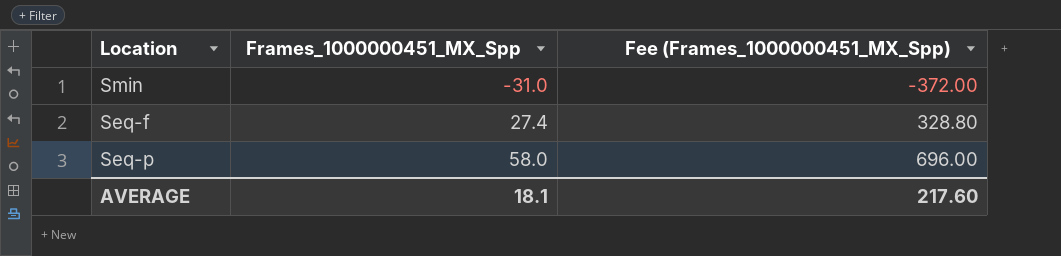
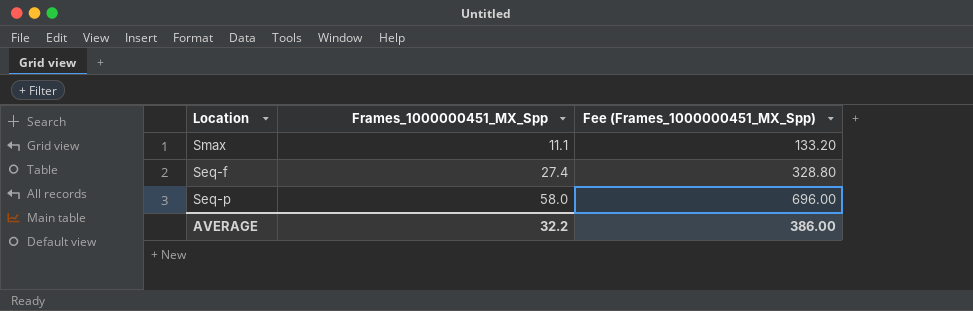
row Smin: -31.0 | -372.00 -> none
row Smax: none -> 11.1 | 133.20
AVERAGE | Frames_1000000451_MX_Spp: 18.1 -> 32.2
AVERAGE | Fee (Frames_1000000451_MX_Spp): 217.60 -> 386.00

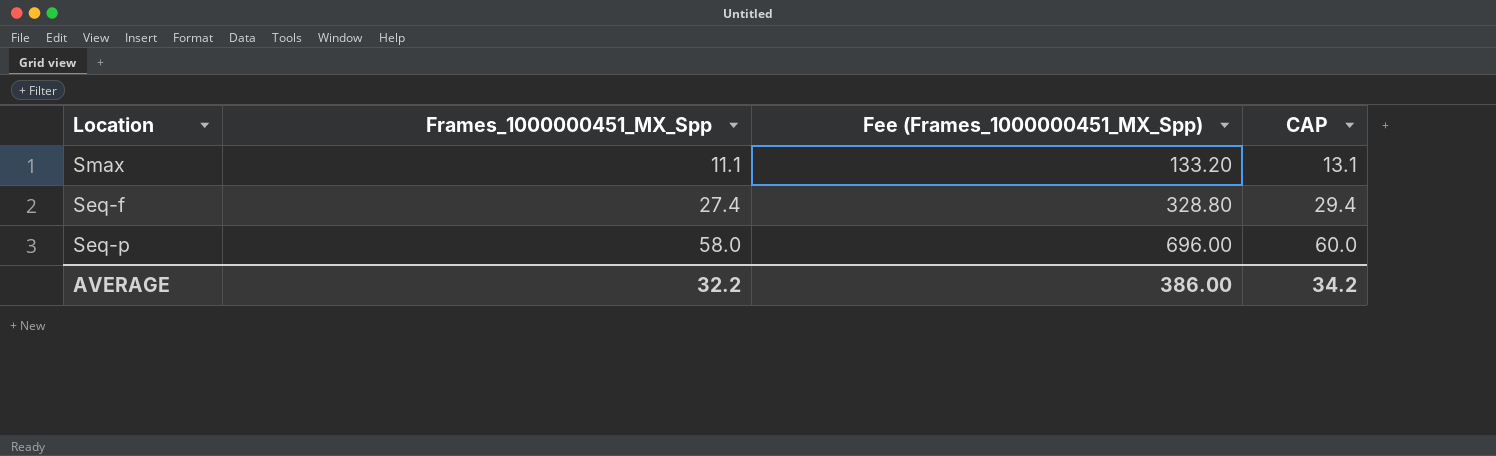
column CAP | formula: none -> [Frames_1000000451_MX_Spp] + 2

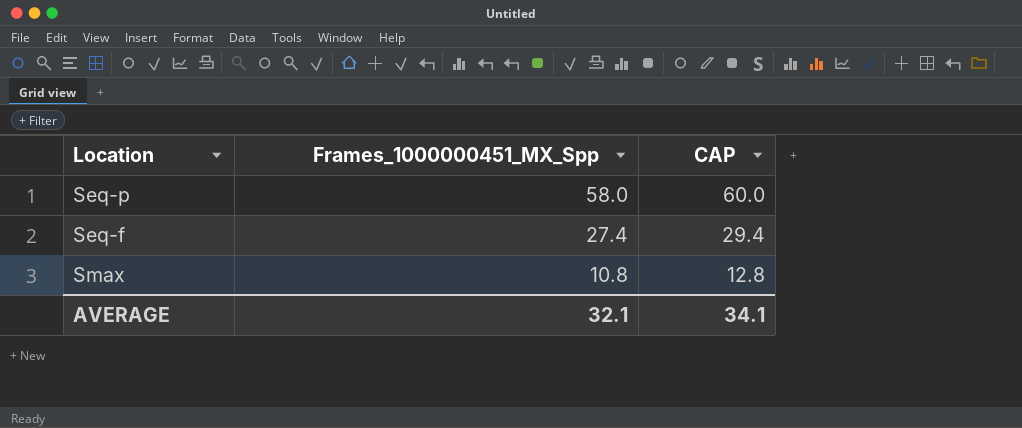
row order: Frames_1000000451_MX_Spp ascending -> Frames_1000000451_MX_Spp descending
column Fee (Frames_1000000451_MX_Spp) | formula: [Frames_1000000451_MX_Spp] * 12 -> none
Smax | Frames_1000000451_MX_Spp: 11.1 -> 10.8
Smax | CAP: 13.1 -> 12.8
AVERAGE | Frames_1000000451_MX_Spp: 32.2 -> 32.1
AVERAGE | CAP: 34.2 -> 34.1

